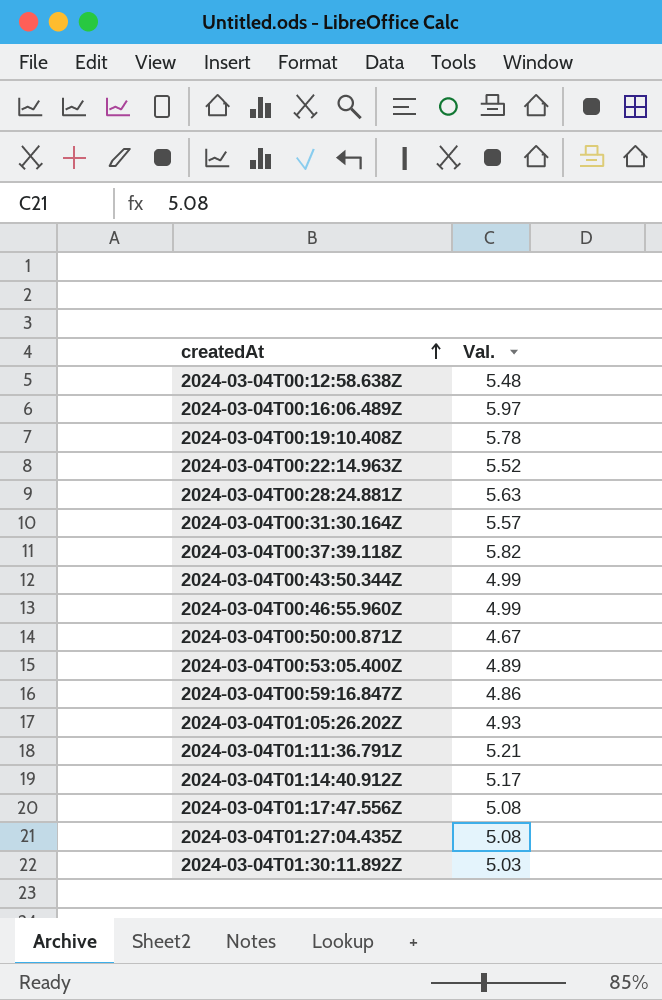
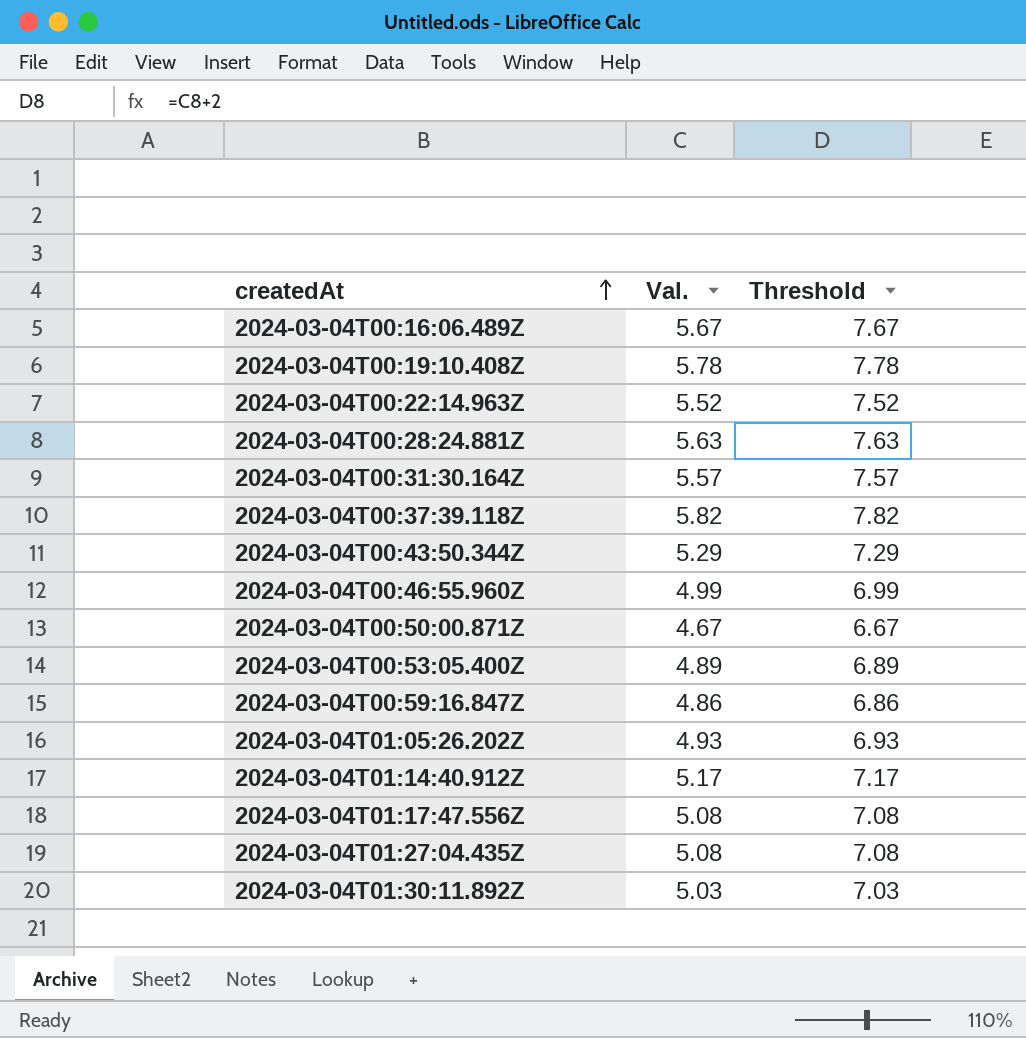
column Threshold | formula: none -> [Val.] + 2
row 2024-03-04T00:12:58.638Z: 5.48 -> none
row 2024-03-04T01:11:36.791Z: 5.21 -> none
2024-03-04T00:16:06.489Z | Val.: 5.97 -> 5.67
2024-03-04T00:43:50.344Z | Val.: 4.99 -> 5.29

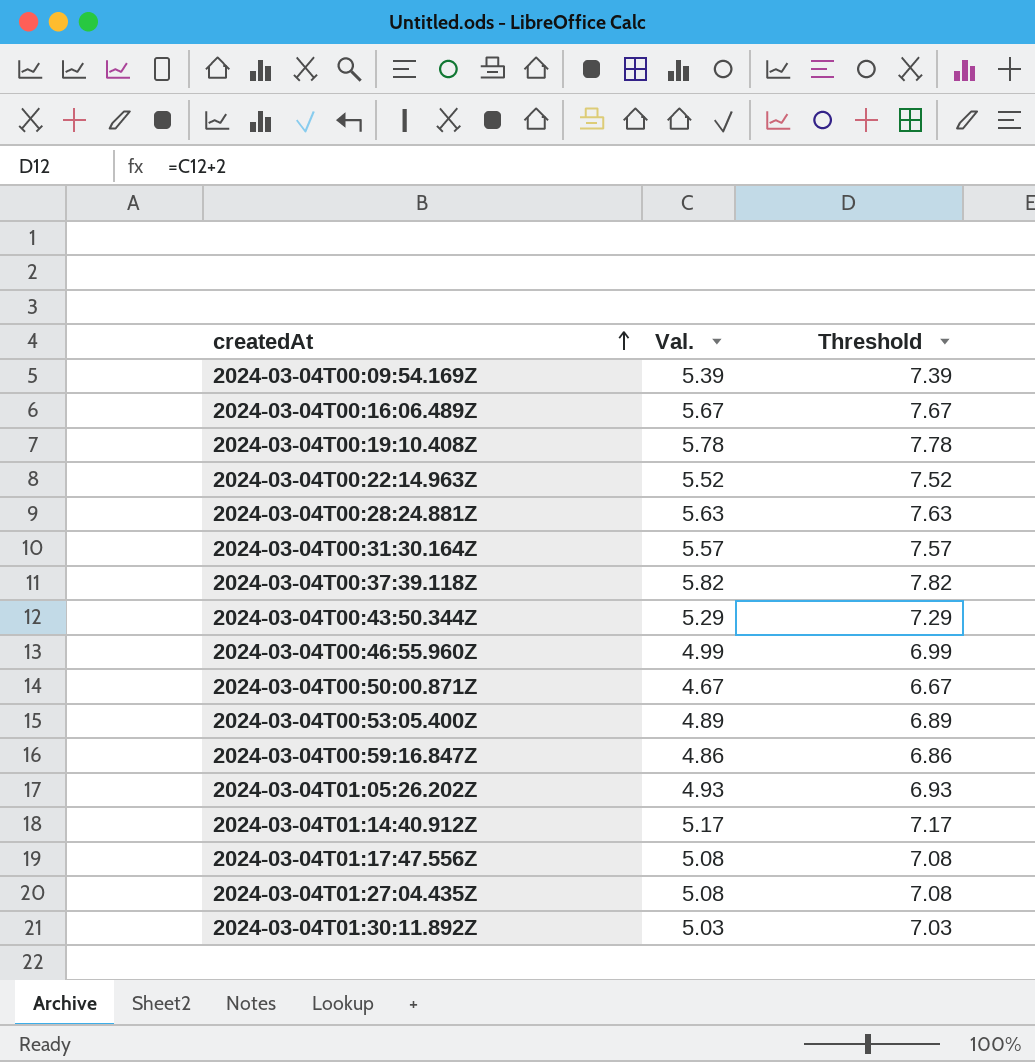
row 2024-03-04T00:09:54.169Z: none -> 5.39 | 7.39

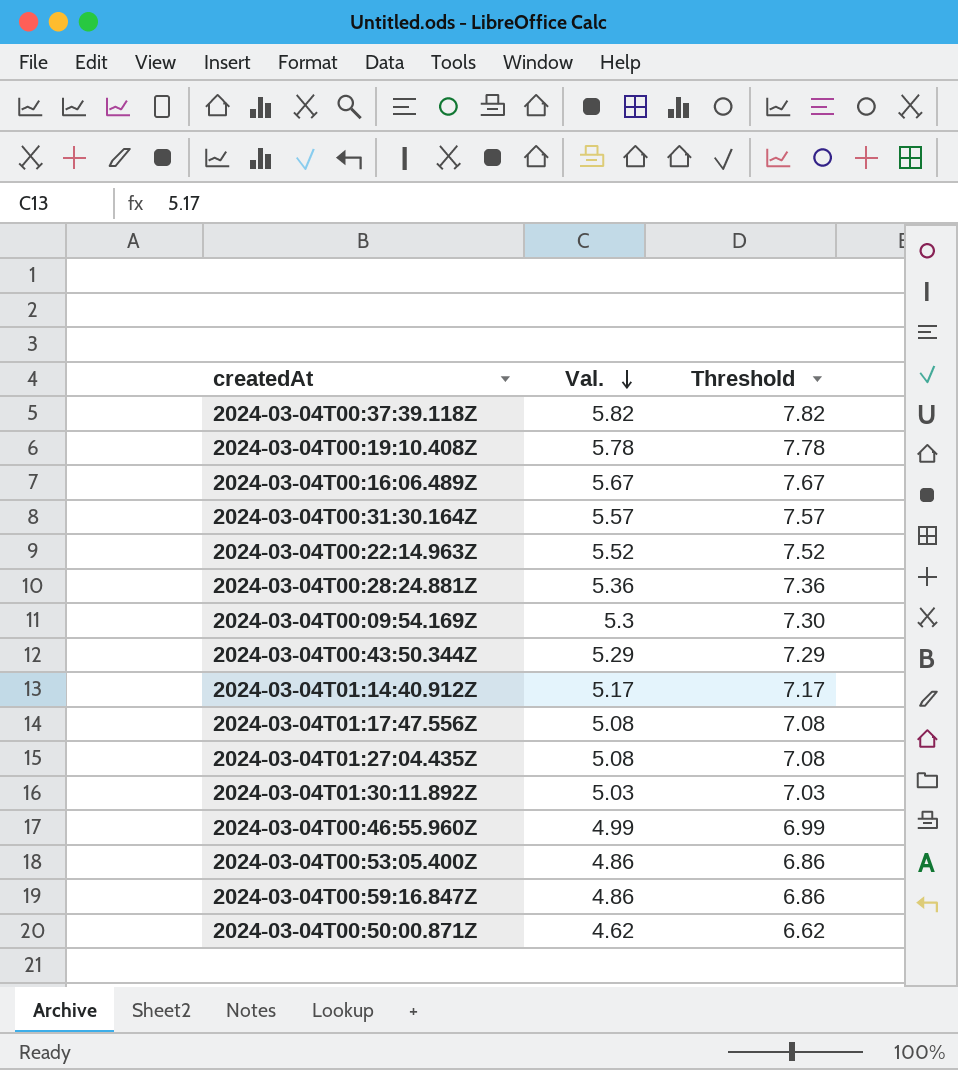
row order: createdAt ascending -> Val. descending
row 2024-03-04T01:05:26.202Z: 4.93 | 6.93 -> none
2024-03-04T00:28:24.881Z | Val.: 5.63 -> 5.36
2024-03-04T00:28:24.881Z | Threshold: 7.63 -> 7.36
2024-03-04T00:09:54.169Z | Val.: 5.39 -> 5.3
2024-03-04T00:09:54.169Z | Threshold: 7.39 -> 7.30
2024-03-04T00:53:05.400Z | Val.: 4.89 -> 4.86
2024-03-04T00:53:05.400Z | Threshold: 6.89 -> 6.86
2024-03-04T00:50:00.871Z | Val.: 4.67 -> 4.62
2024-03-04T00:50:00.871Z | Threshold: 6.67 -> 6.62

